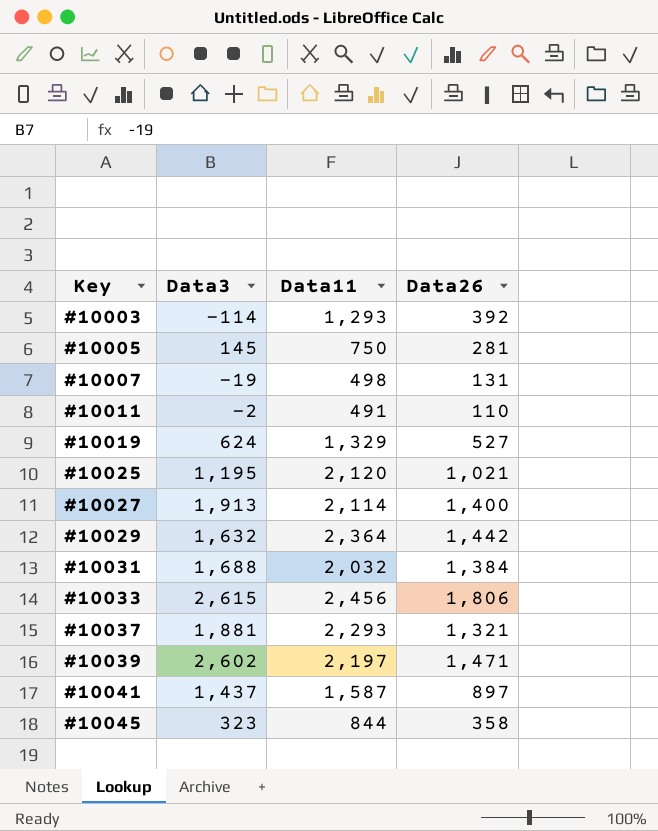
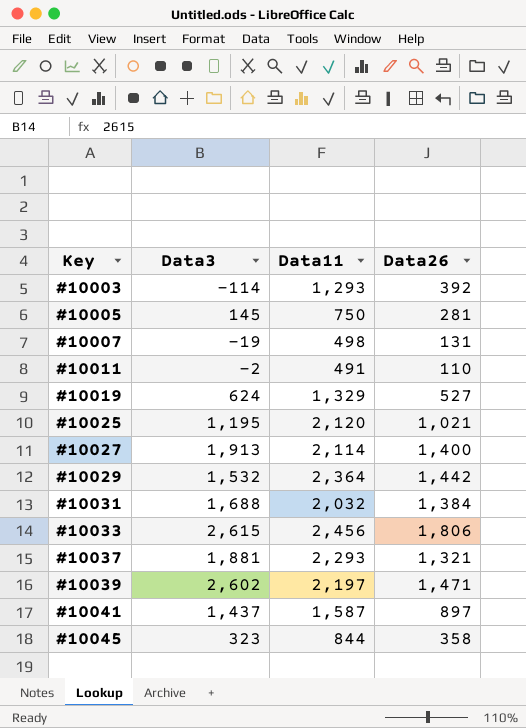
#10029 | Data3: 1,632 -> 1,532

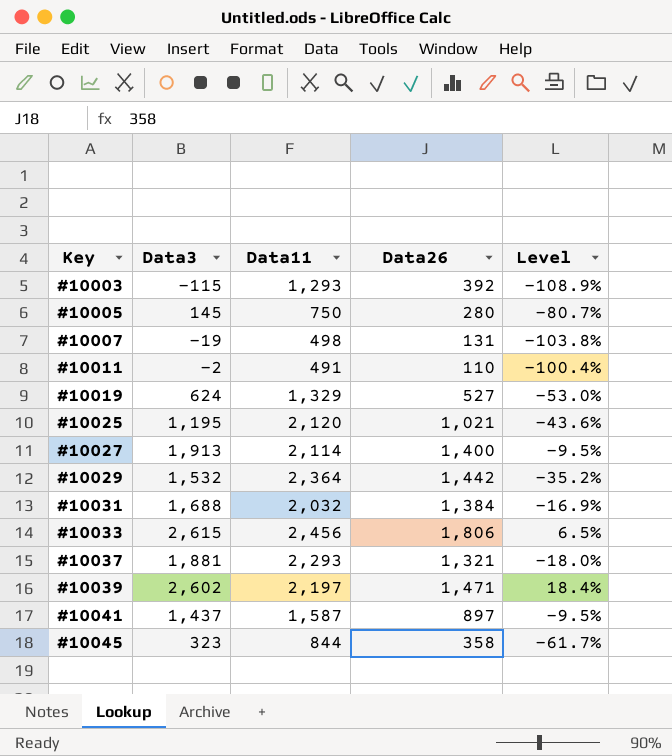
column Level | formula: none -> ([Data3] - [Data11]) / [Data11]
#10003 | Data3: -114 -> -115
#10005 | Data26: 281 -> 280

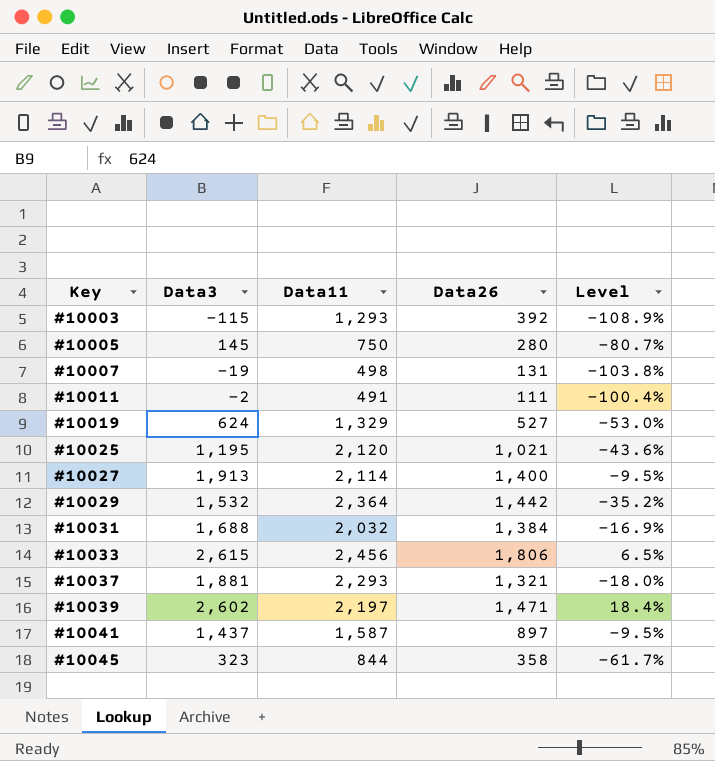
#10011 | Data26: 110 -> 111

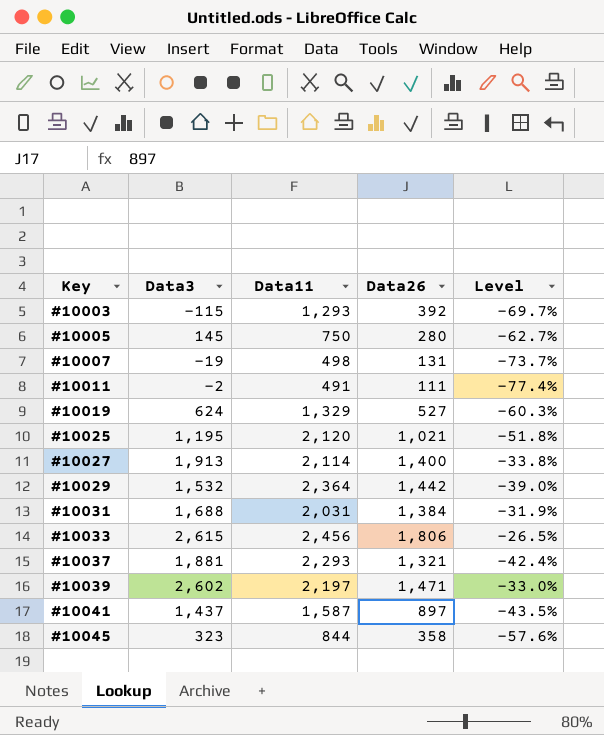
column Level | formula: ([Data3] - [Data11]) / [Data11] -> ([Data26] - [Data11]) / [Data11]
#10031 | Data11: 2,032 -> 2,031

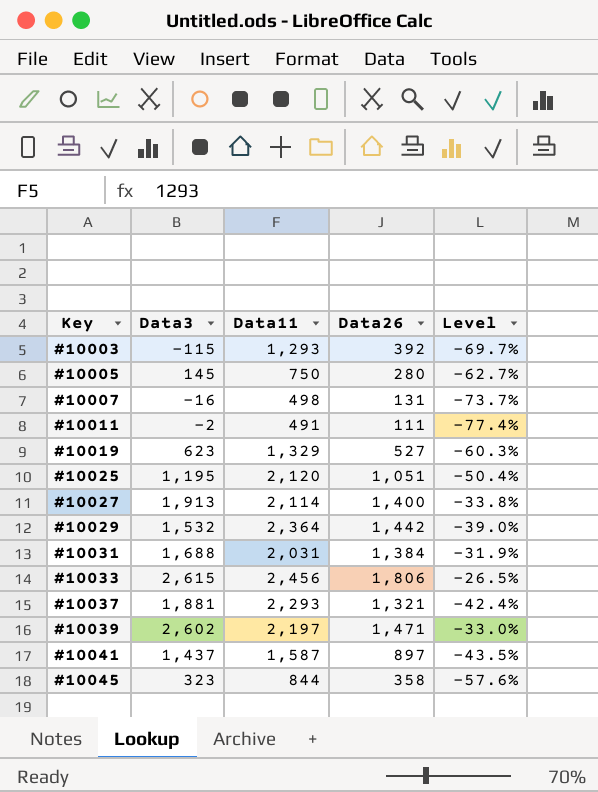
#10007 | Data3: -19 -> -16
#10019 | Data3: 624 -> 623
#10025 | Data26: 1,021 -> 1,051
#10025 | Level: -51.8% -> -50.4%

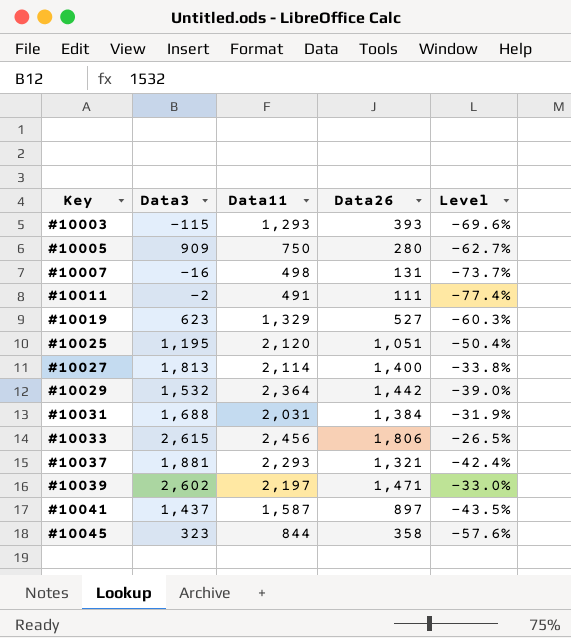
#10003 | Data26: 392 -> 393
#10003 | Level: -69.7% -> -69.6%
#10005 | Data3: 145 -> 909
#10027 | Data3: 1,913 -> 1,813

